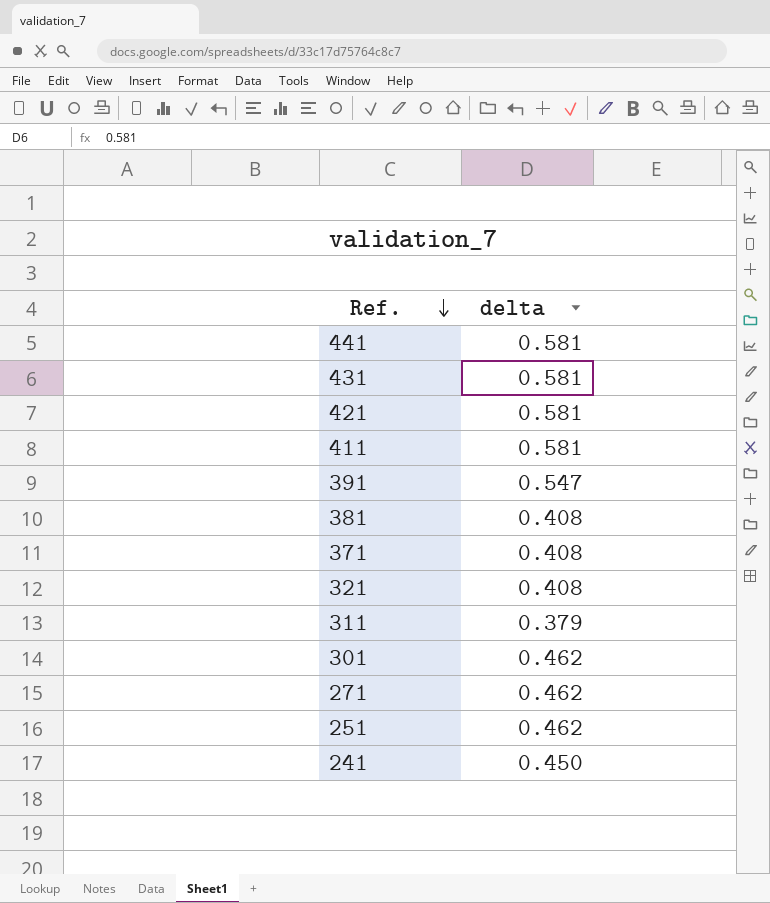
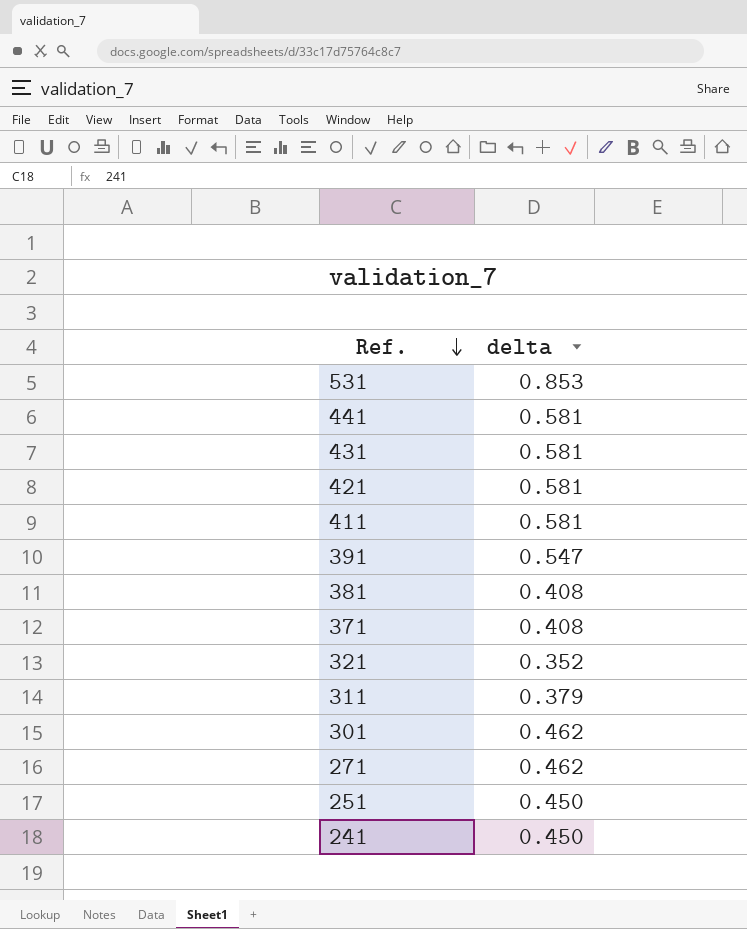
row 531: none -> 0.853
321 | delta: 0.408 -> 0.352
251 | delta: 0.462 -> 0.450

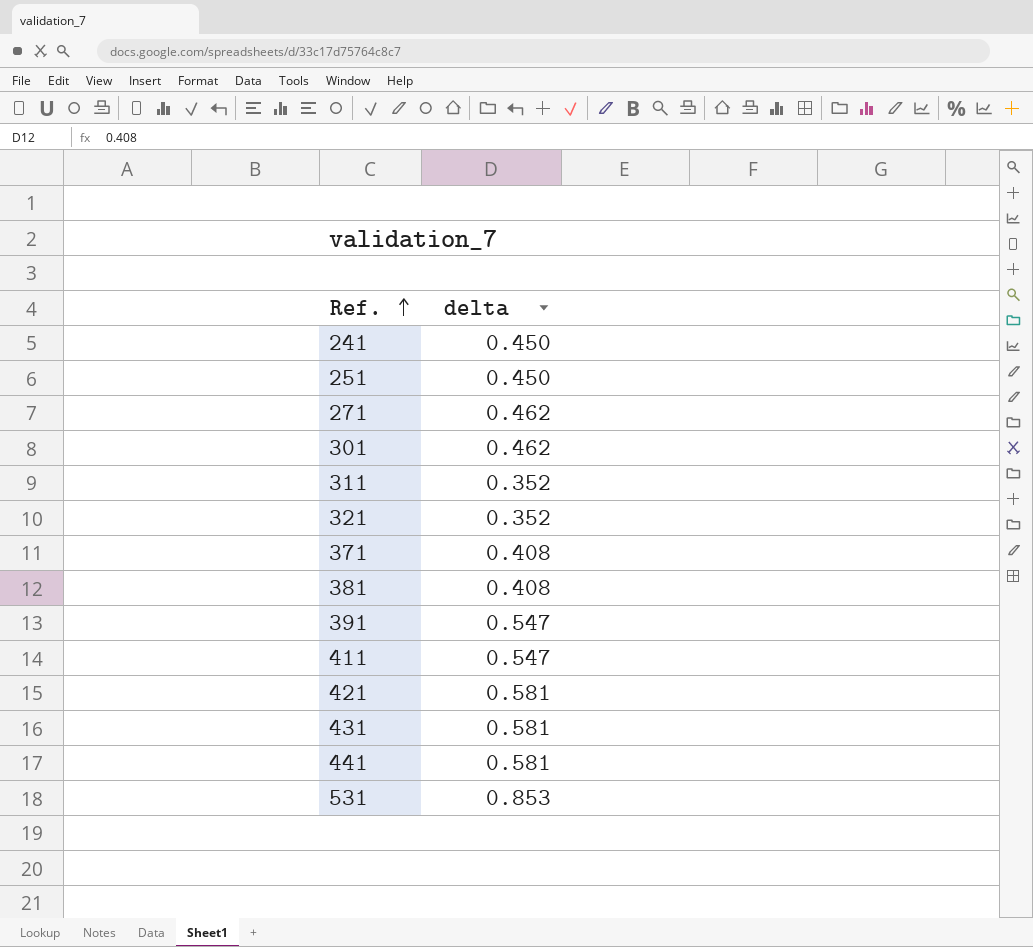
row order: Ref. descending -> Ref. ascending
311 | delta: 0.379 -> 0.352
411 | delta: 0.581 -> 0.547

